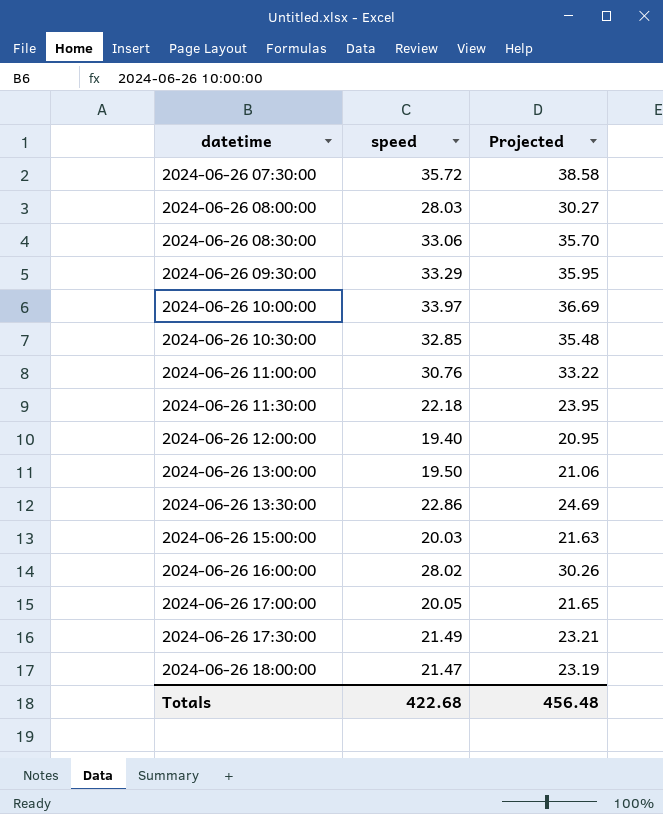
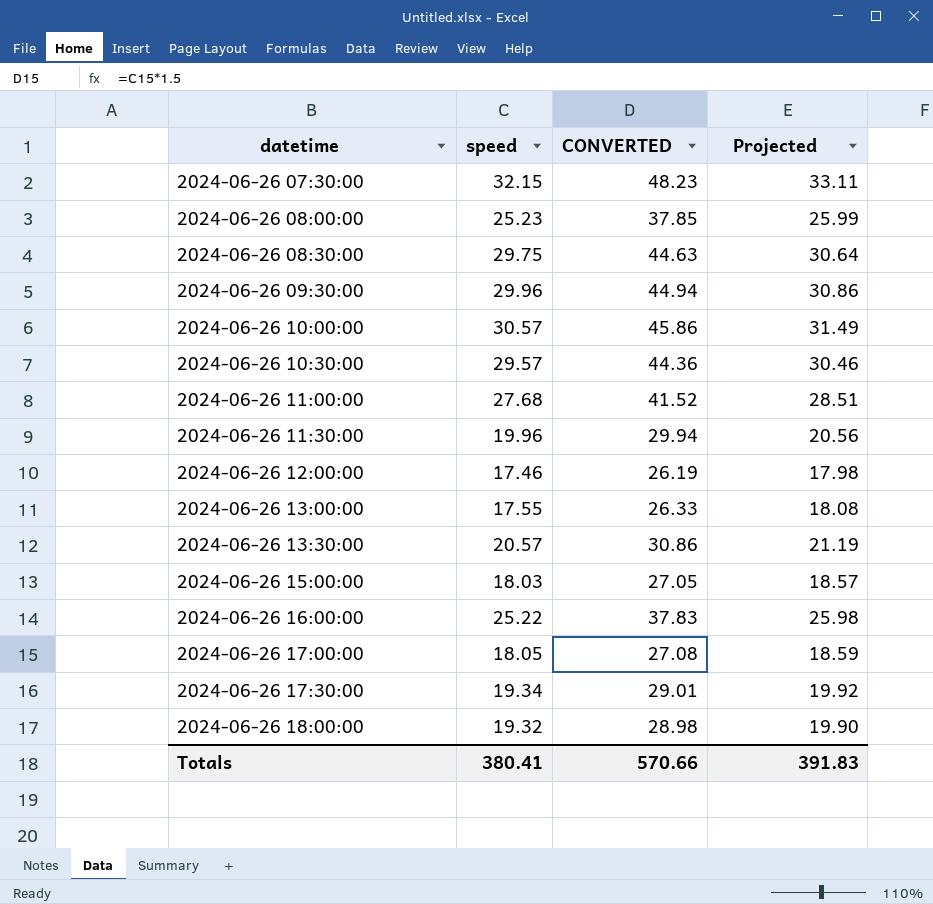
column CONVERTED | formula: none -> [speed] * 1.5
column Projected | formula: [speed] * 1.08 -> [speed] * 1.03
2024-06-26 07:30:00 | speed: 35.72 -> 32.15
2024-06-26 08:00:00 | speed: 28.03 -> 25.23
2024-06-26 08:30:00 | speed: 33.06 -> 29.75
2024-06-26 09:30:00 | speed: 33.29 -> 29.96
2024-06-26 10:00:00 | speed: 33.97 -> 30.57
2024-06-26 10:30:00 | speed: 32.85 -> 29.57
2024-06-26 11:00:00 | speed: 30.76 -> 27.68
2024-06-26 11:30:00 | speed: 22.18 -> 19.96
2024-06-26 12:00:00 | speed: 19.40 -> 17.46
2024-06-26 13:00:00 | speed: 19.50 -> 17.55
2024-06-26 13:30:00 | speed: 22.86 -> 20.57
2024-06-26 15:00:00 | speed: 20.03 -> 18.03
2024-06-26 16:00:00 | speed: 28.02 -> 25.22
2024-06-26 17:00:00 | speed: 20.05 -> 18.05
2024-06-26 17:30:00 | speed: 21.49 -> 19.34
2024-06-26 18:00:00 | speed: 21.47 -> 19.32
Totals | speed: 422.68 -> 380.41
Totals | Projected: 456.48 -> 391.83

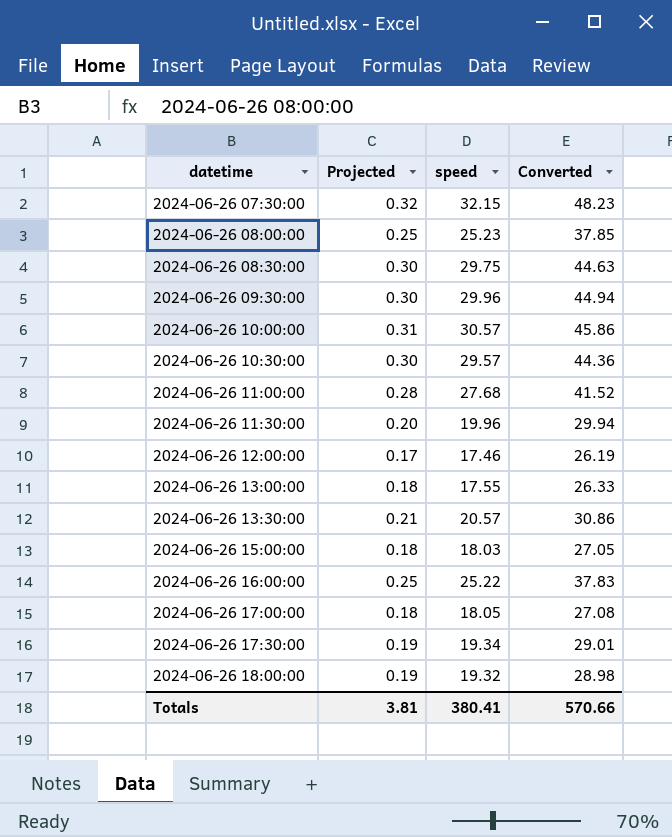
column Projected | formula: [speed] * 1.03 -> [speed] * 0.01
column Projected | position: 4 -> 2
column name: CONVERTED -> Converted
Totals | Projected: 391.83 -> 3.81

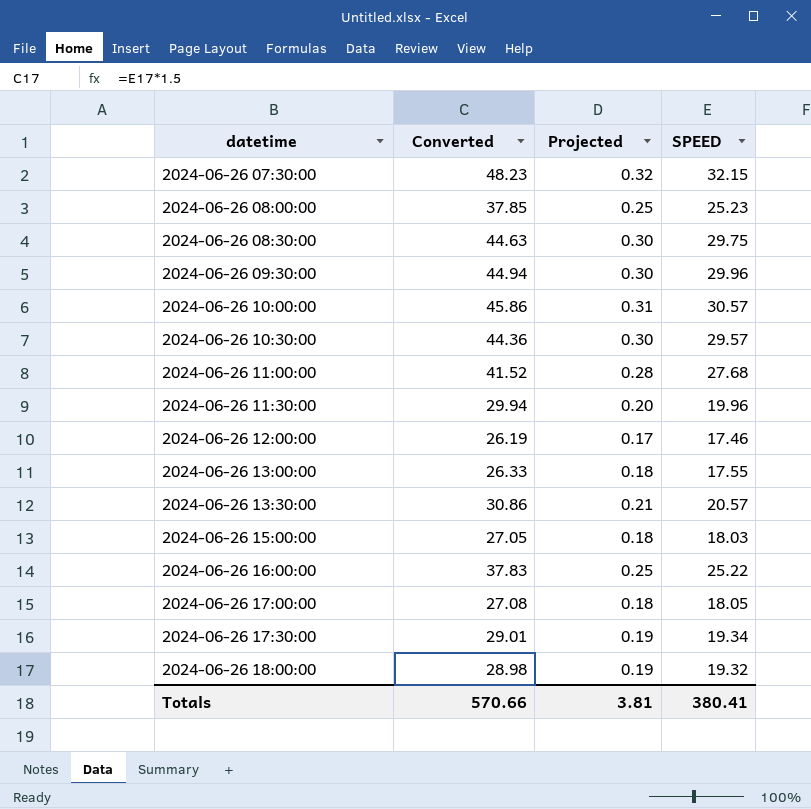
column Converted | position: 4 -> 2
column name: speed -> SPEED

